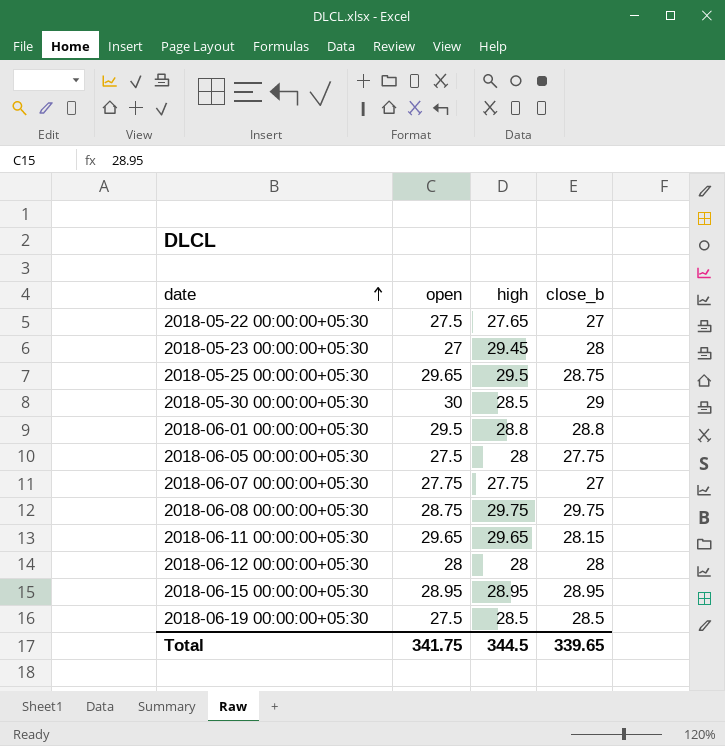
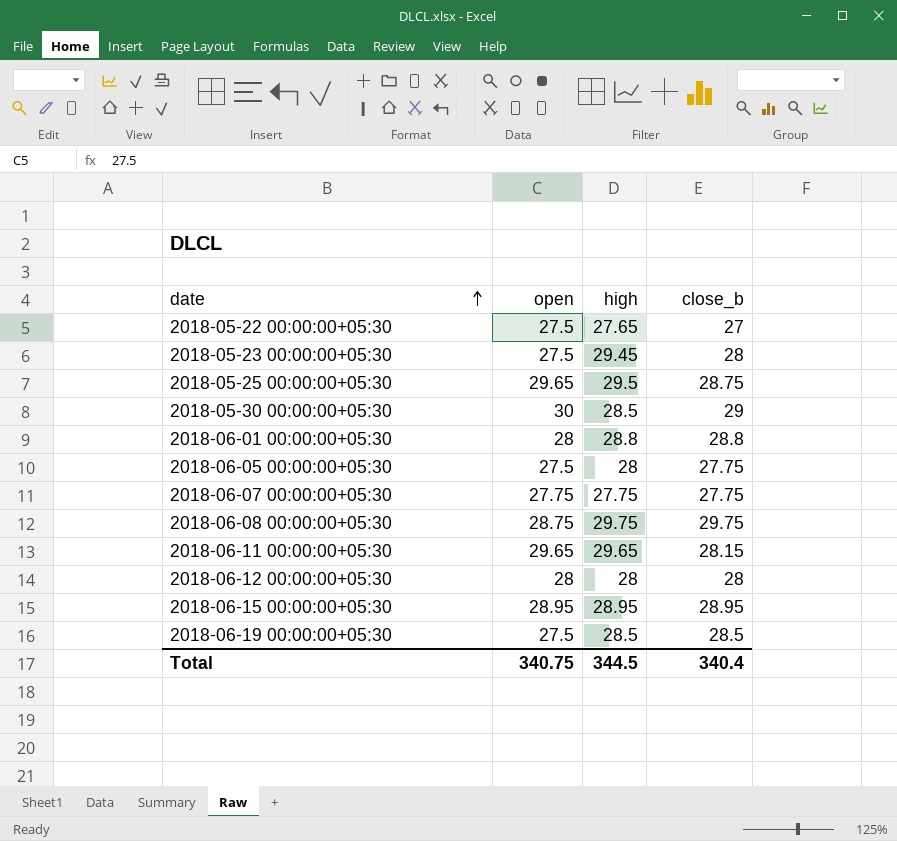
2018-05-23 00:00:00+05:30 | open: 27 -> 27.5
2018-06-01 00:00:00+05:30 | open: 29.5 -> 28
2018-06-07 00:00:00+05:30 | close_b: 27 -> 27.75
Total | open: 341.75 -> 340.75
Total | close_b: 339.65 -> 340.4

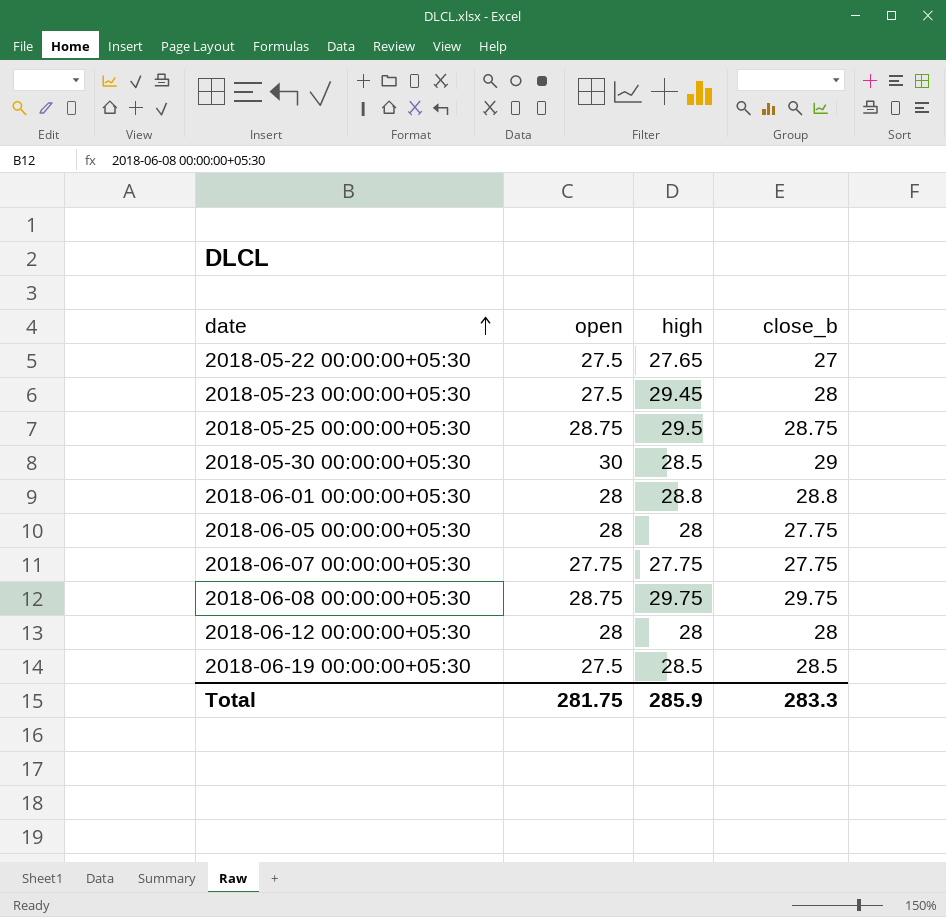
row 2018-06-11 00:00:00+05:30: 29.65 | 29.65 | 28.15 -> none
row 2018-06-15 00:00:00+05:30: 28.95 | 28.95 | 28.95 -> none
2018-05-25 00:00:00+05:30 | open: 29.65 -> 28.75
2018-06-05 00:00:00+05:30 | open: 27.5 -> 28
Total | open: 340.75 -> 281.75
Total | high: 344.5 -> 285.9
Total | close_b: 340.4 -> 283.3

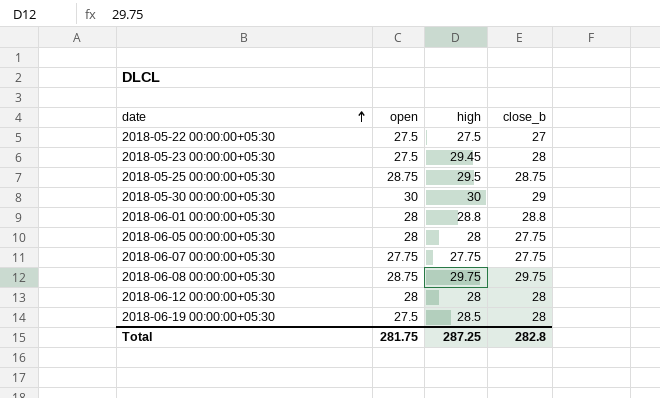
2018-05-22 00:00:00+05:30 | high: 27.65 -> 27.5
2018-05-30 00:00:00+05:30 | high: 28.5 -> 30
2018-06-19 00:00:00+05:30 | close_b: 28.5 -> 28
Total | high: 285.9 -> 287.25
Total | close_b: 283.3 -> 282.8

